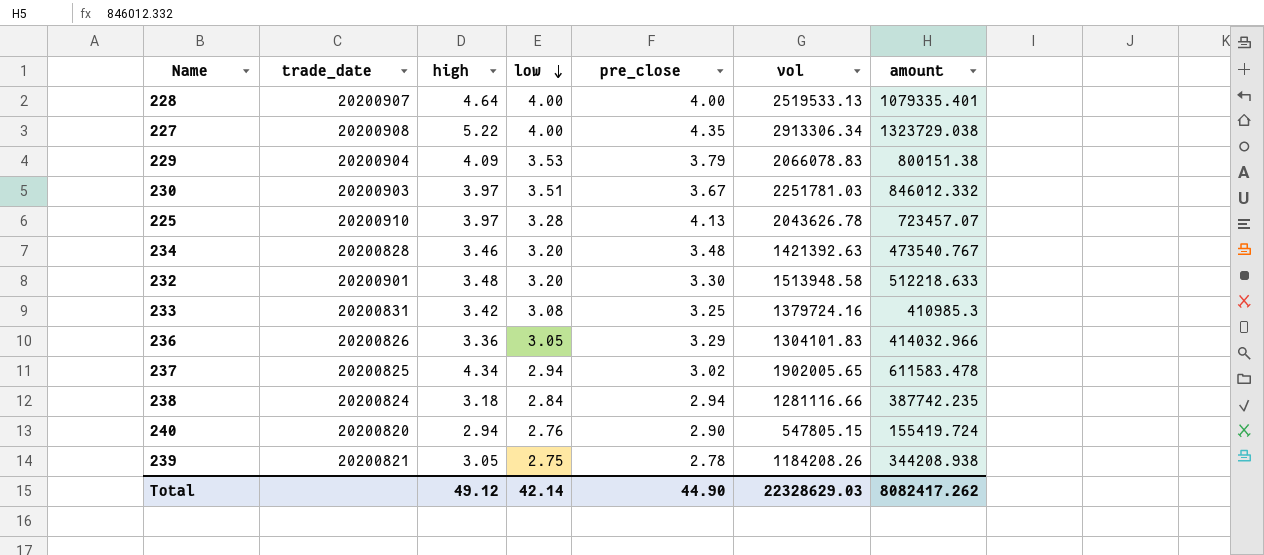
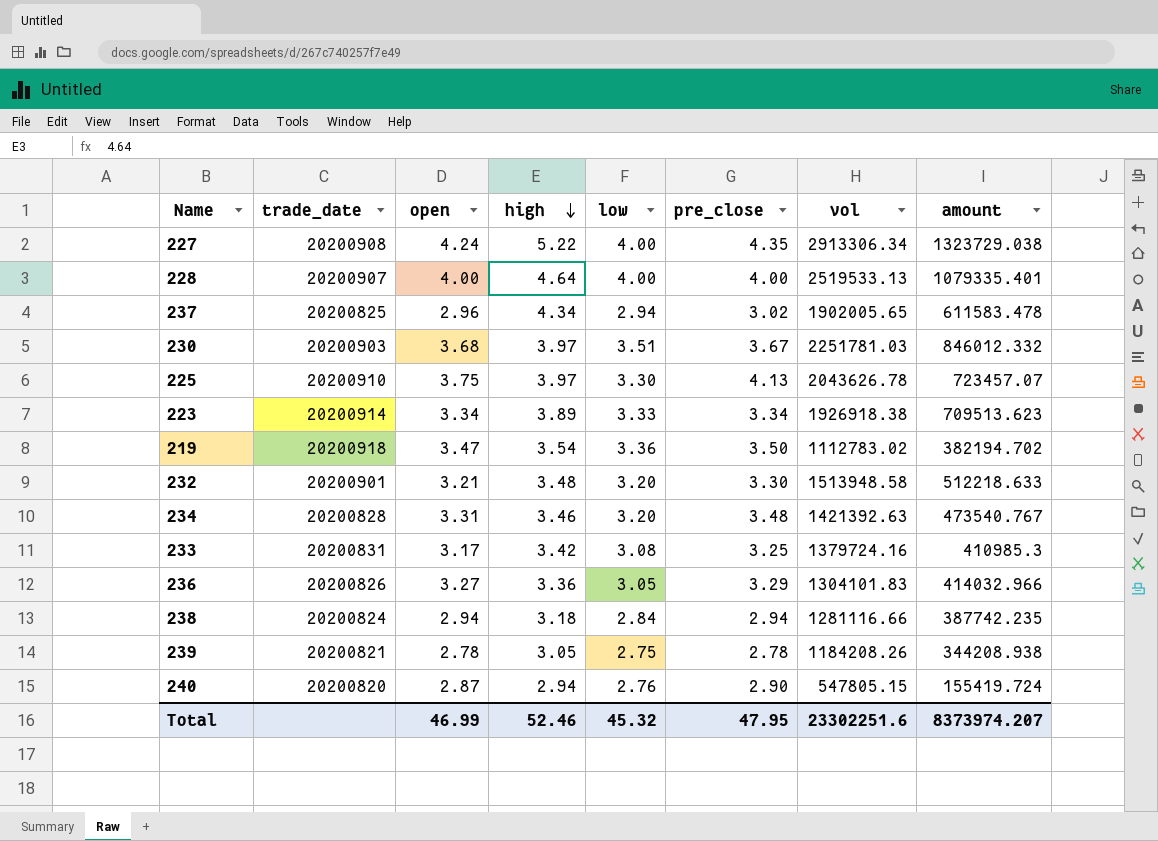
row order: low descending -> high descending
column open | position: none -> 3
row 229: 20200904 | 4.09 | 3.53 | 3.79 | 2066078.83 | 800151.38 -> none
225 | low: 3.28 -> 3.30
row 223: none -> 20200914 | 3.34 | 3.89 | 3.33 | 3.34 | 1926918.38 | 709513.623
row 219: none -> 20200918 | 3.47 | 3.54 | 3.36 | 3.50 | 1112783.02 | 382194.702
Total | high: 49.12 -> 52.46
Total | low: 42.14 -> 45.32
Total | pre_close: 44.90 -> 47.95
Total | vol: 22328629.03 -> 23302251.6
Total | amount: 8082417.262 -> 8373974.207

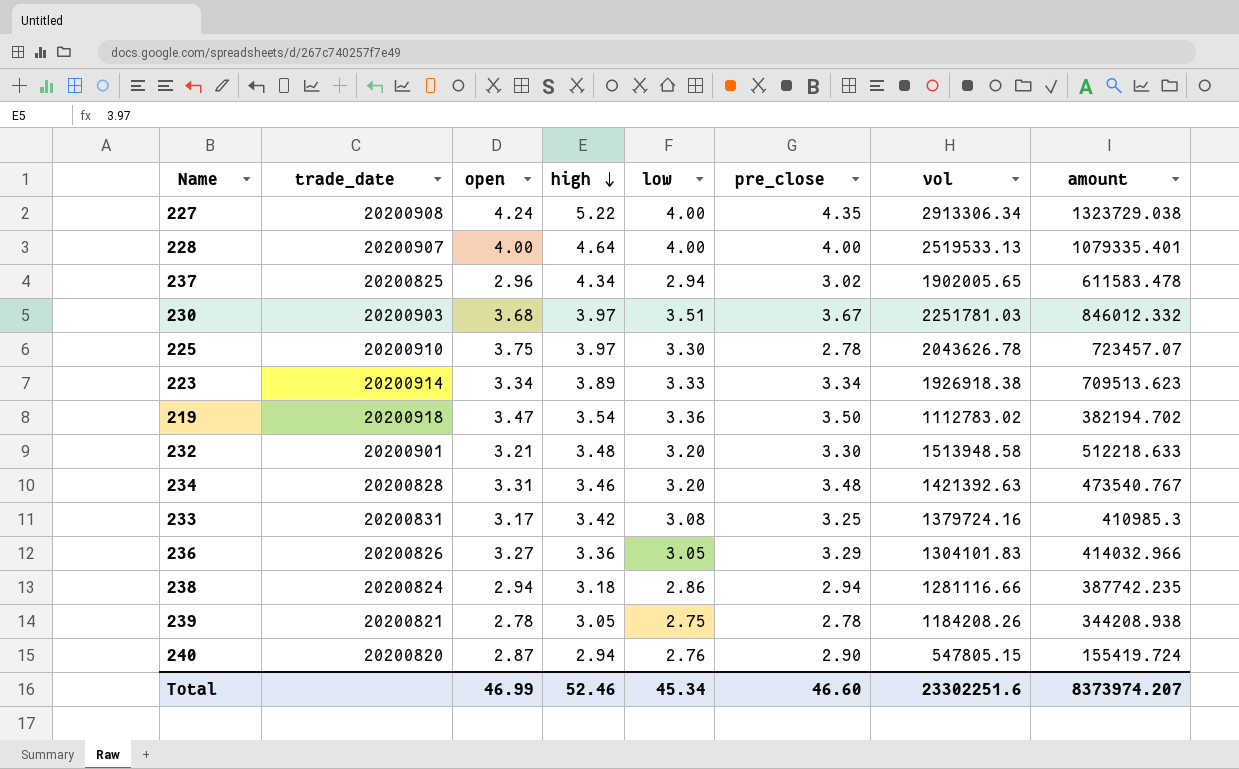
225 | pre_close: 4.13 -> 2.78
238 | low: 2.84 -> 2.86
Total | low: 45.32 -> 45.34
Total | pre_close: 47.95 -> 46.60

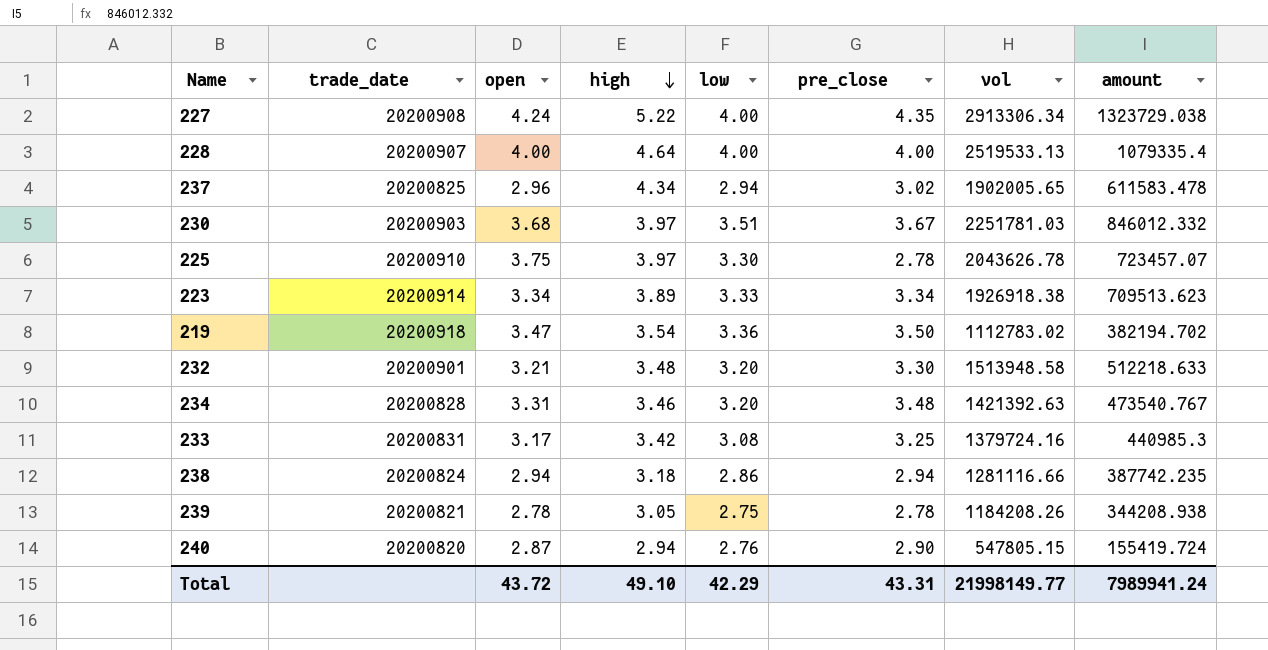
row 236: 20200826 | 3.27 | 3.36 | 3.05 | 3.29 | 1304101.83 | 414032.966 -> none
228 | amount: 1079335.401 -> 1079335.4
233 | amount: 410985.3 -> 440985.3
Total | open: 46.99 -> 43.72
Total | high: 52.46 -> 49.10
Total | low: 45.34 -> 42.29
Total | pre_close: 46.60 -> 43.31
Total | vol: 23302251.6 -> 21998149.77
Total | amount: 8373974.207 -> 7989941.24

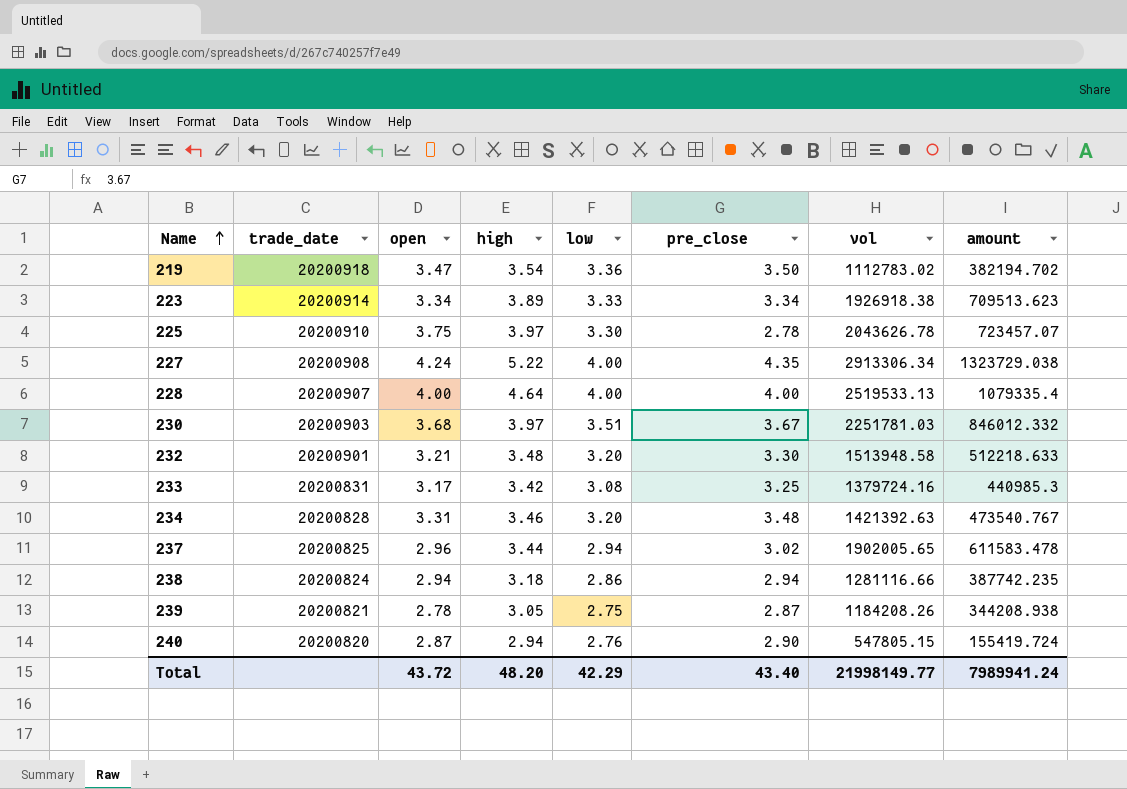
row order: high descending -> Name ascending
237 | high: 4.34 -> 3.44
239 | pre_close: 2.78 -> 2.87
Total | high: 49.10 -> 48.20
Total | pre_close: 43.31 -> 43.40

